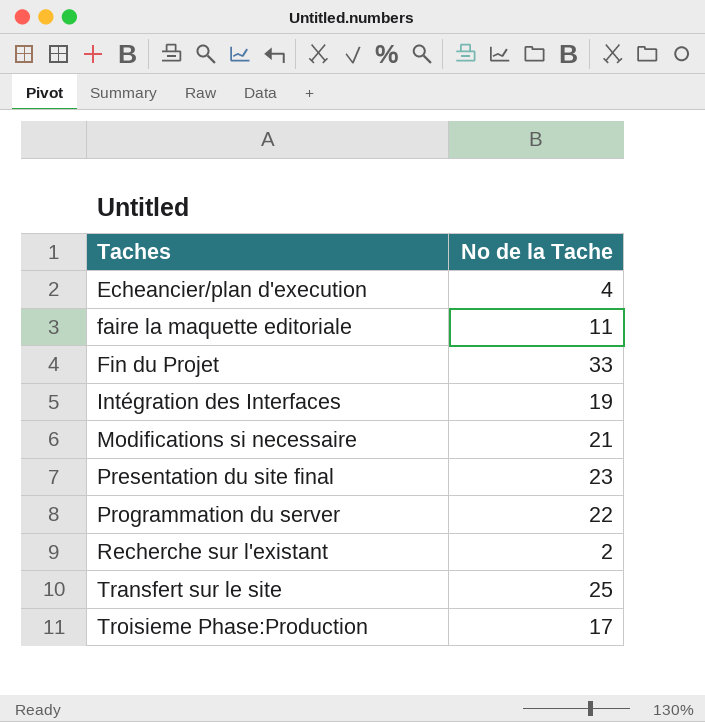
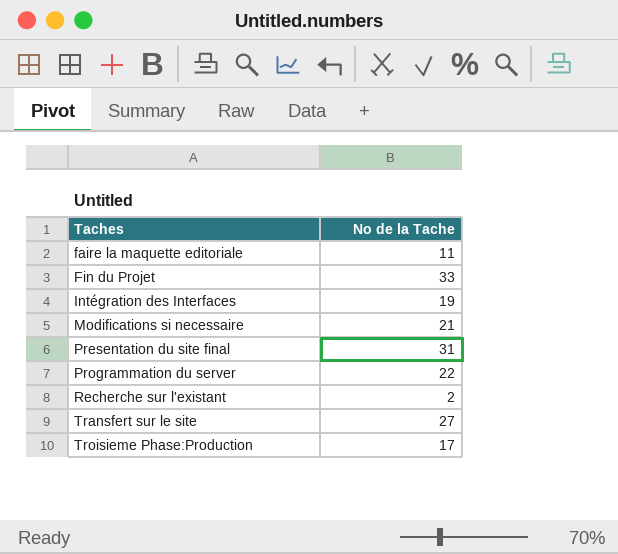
row Echeancier/plan d'execution: 4 -> none
Presentation du site final | No de la Tache: 23 -> 31
Transfert sur le site | No de la Tache: 25 -> 27

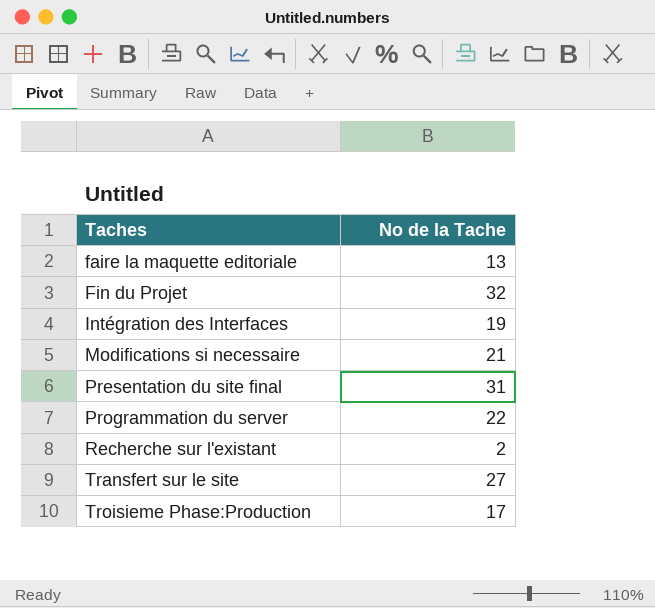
faire la maquette editoriale | No de la Tache: 11 -> 13
Fin du Projet | No de la Tache: 33 -> 32

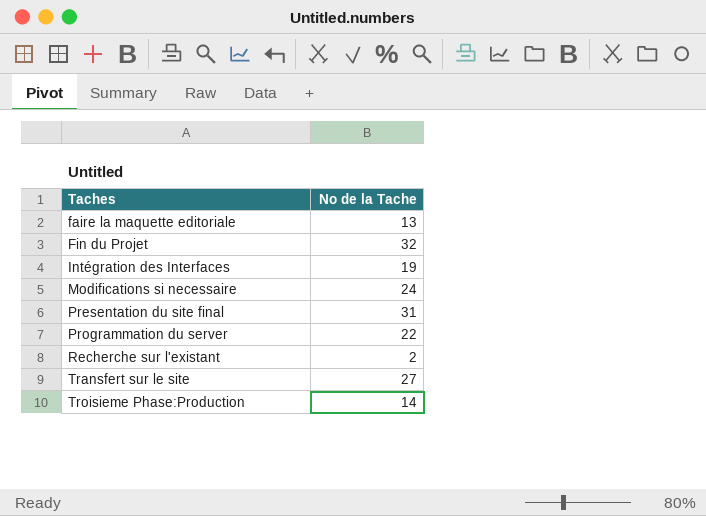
Modifications si necessaire | No de la Tache: 21 -> 24
Troisieme Phase:Production | No de la Tache: 17 -> 14

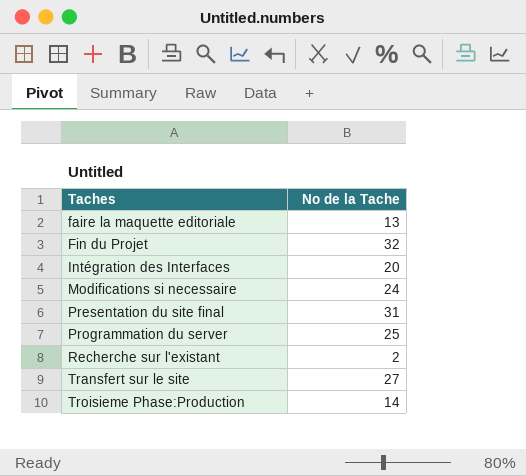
Intégration des Interfaces | No de la Tache: 19 -> 20
Programmation du server | No de la Tache: 22 -> 25

